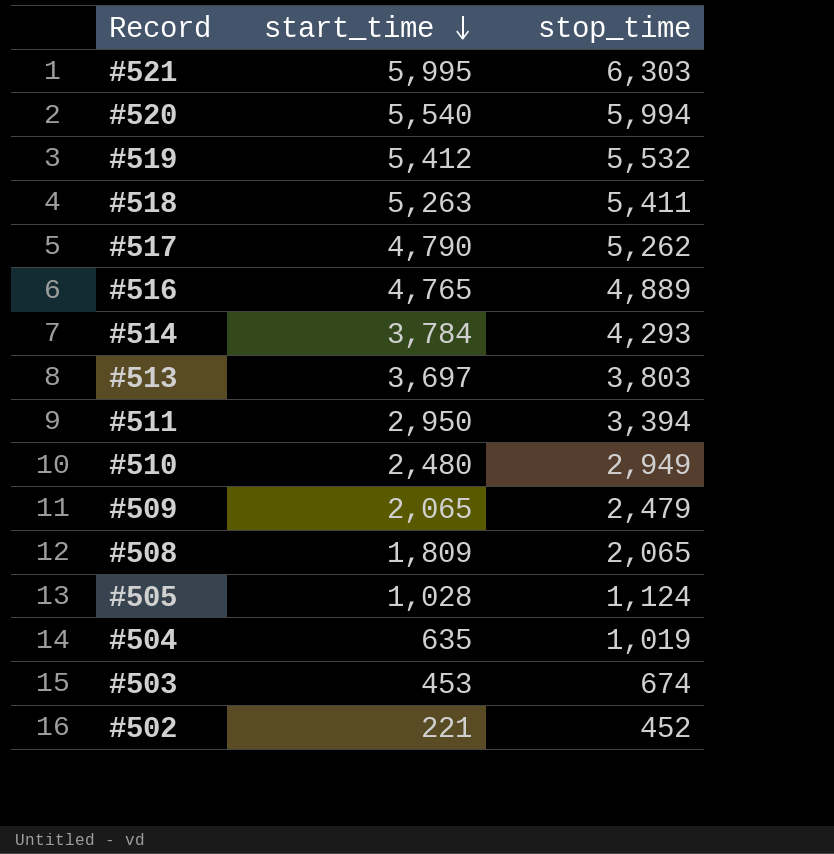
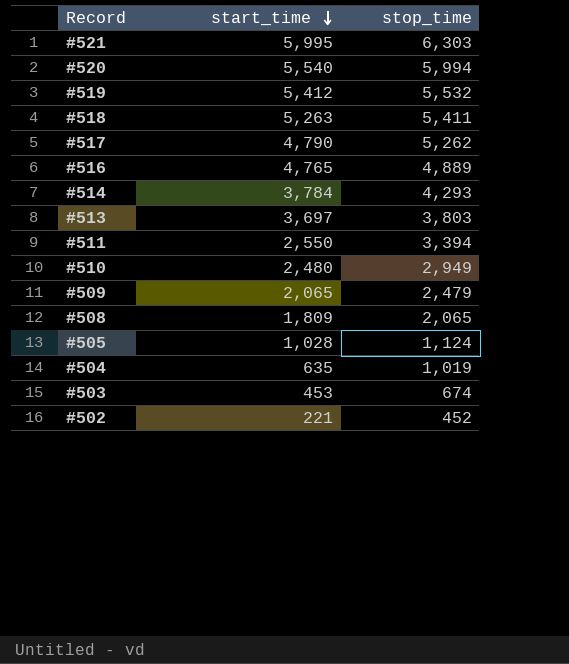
#511 | start_time: 2,950 -> 2,550

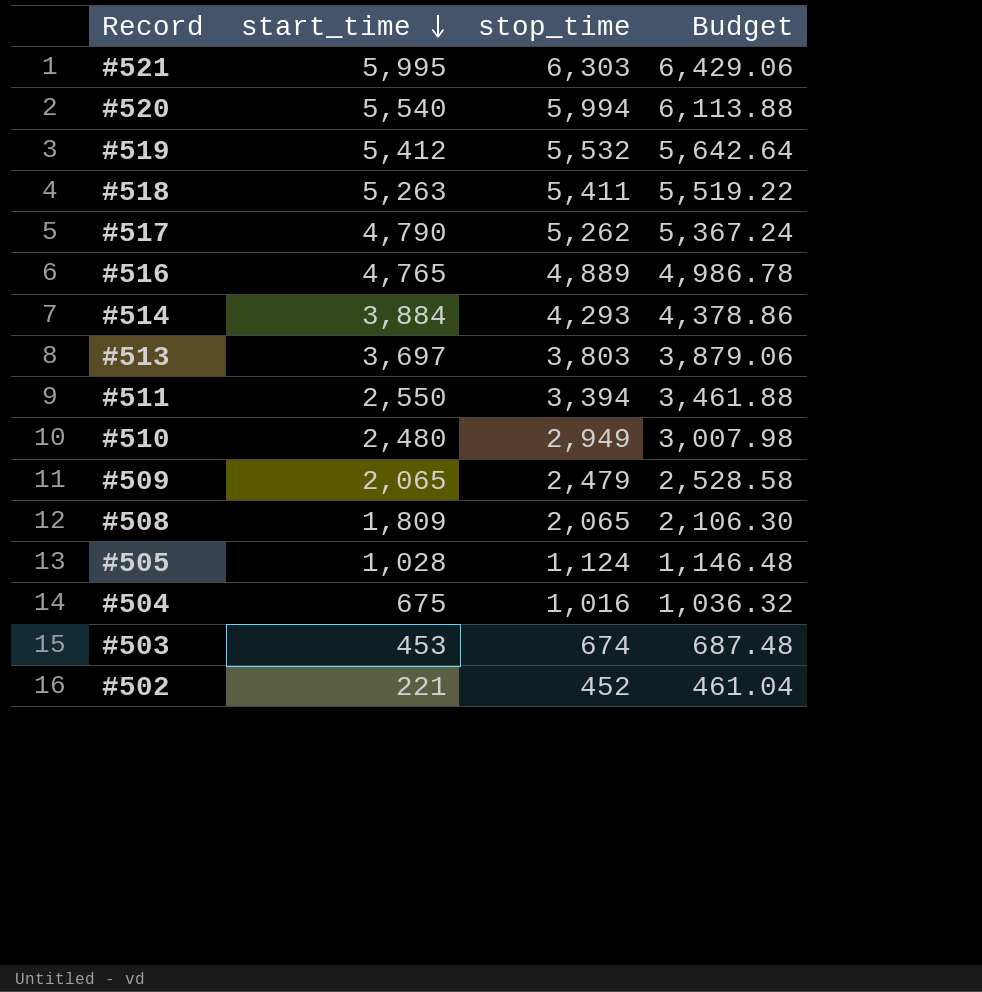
column Budget | formula: none -> [stop_time] * 1.02
#514 | start_time: 3,784 -> 3,884
#504 | start_time: 635 -> 675
#504 | stop_time: 1,019 -> 1,016

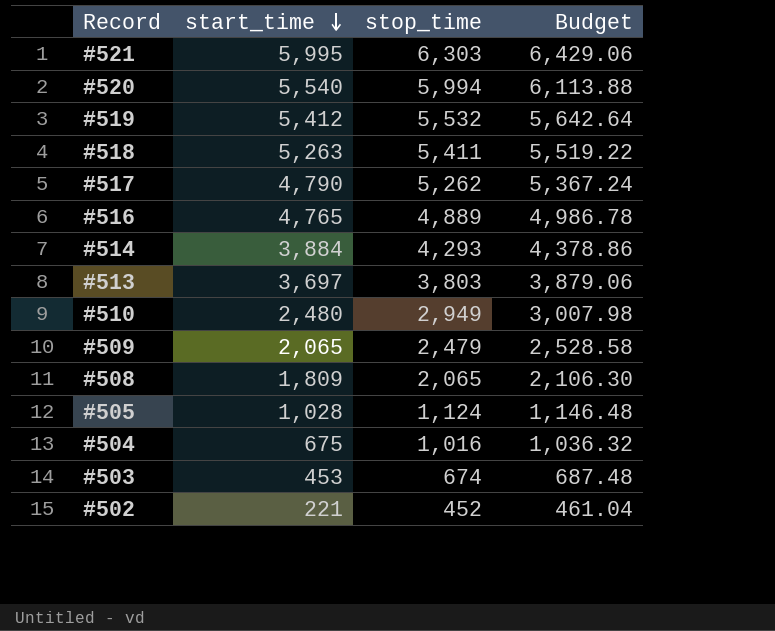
row #511: 2,550 | 3,394 | 3,461.88 -> none

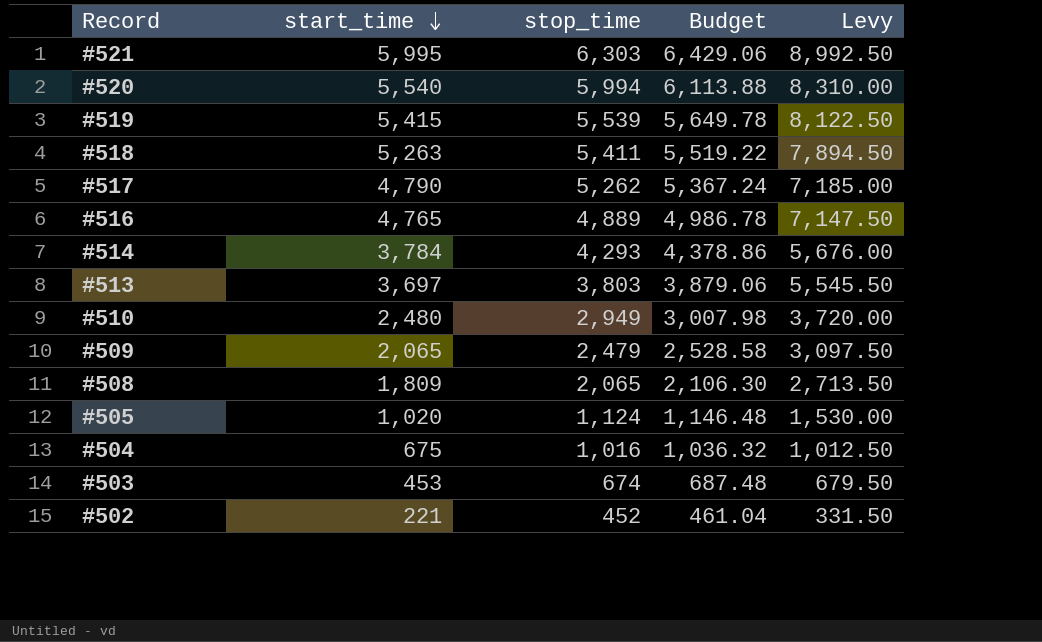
column Levy | formula: none -> [start_time] * 1.5
#519 | start_time: 5,412 -> 5,415
#519 | stop_time: 5,532 -> 5,539
#519 | Budget: 5,642.64 -> 5,649.78
#514 | start_time: 3,884 -> 3,784
#505 | start_time: 1,028 -> 1,020

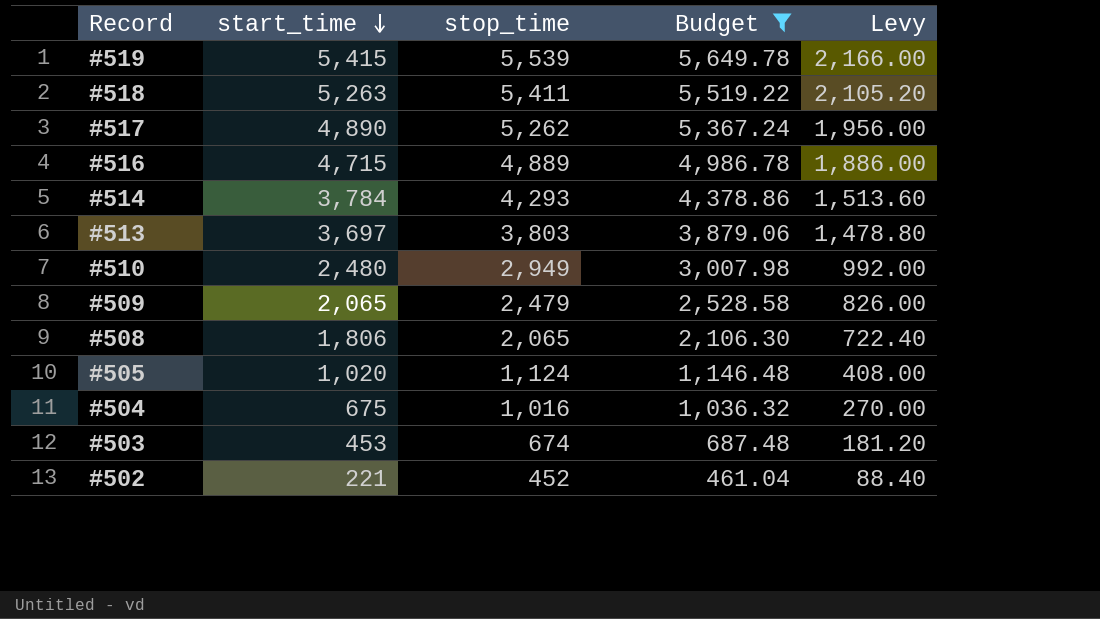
filter: none -> Budget <= 5,649.78
column Levy | formula: [start_time] * 1.5 -> [start_time] * 0.4
#517 | start_time: 4,790 -> 4,890
#516 | start_time: 4,765 -> 4,715
#508 | start_time: 1,809 -> 1,806

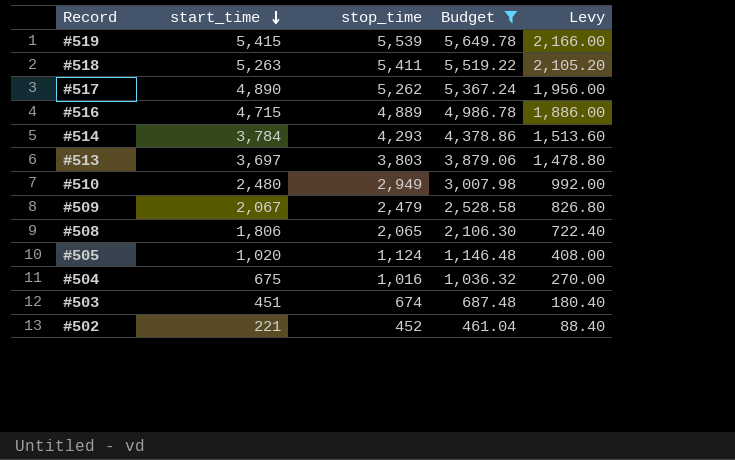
#509 | start_time: 2,065 -> 2,067
#509 | Levy: 826.00 -> 826.80
#503 | start_time: 453 -> 451
#503 | Levy: 181.20 -> 180.40

